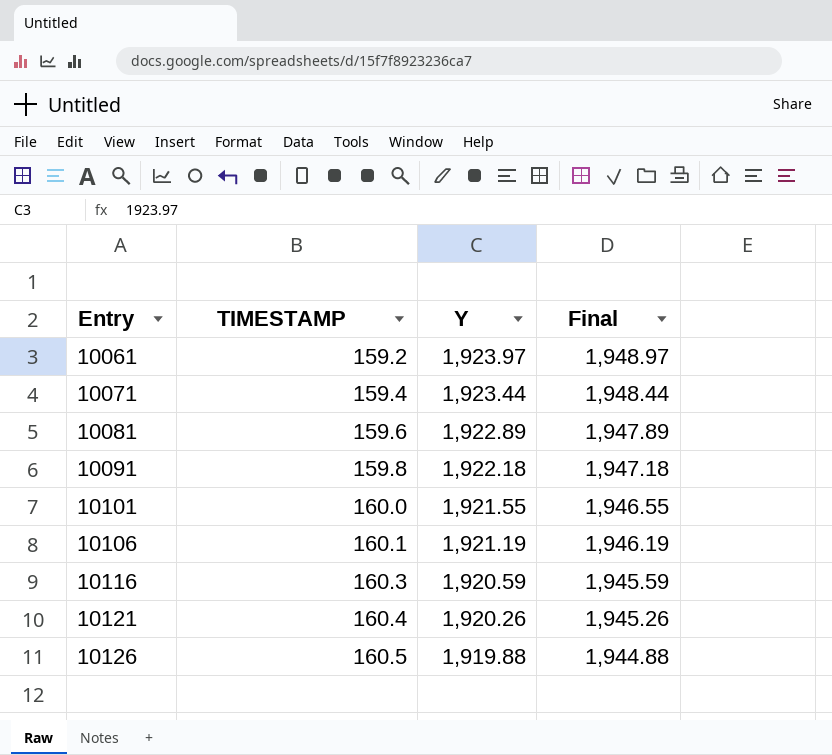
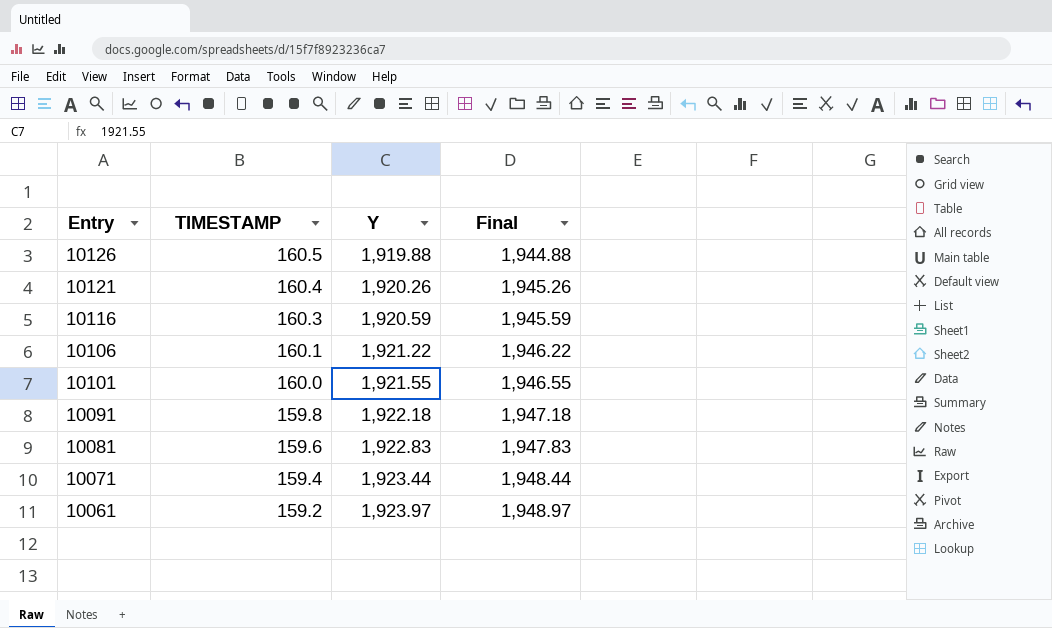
row order: Entry ascending -> Entry descending
10106 | Y: 1,921.19 -> 1,921.22
10106 | Final: 1,946.19 -> 1,946.22
10081 | Y: 1,922.89 -> 1,922.83
10081 | Final: 1,947.89 -> 1,947.83

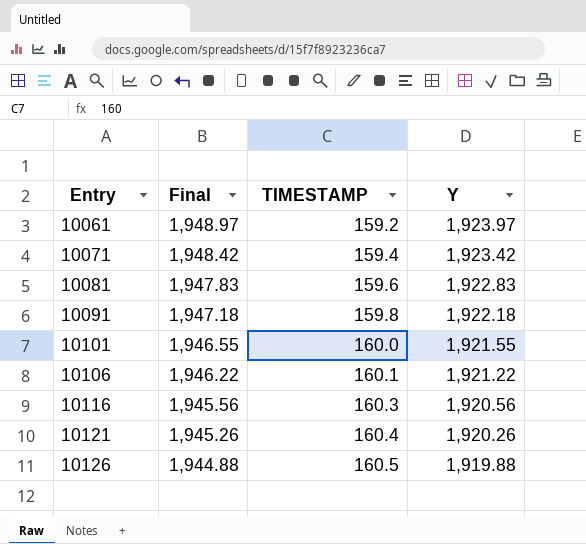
row order: Entry descending -> Entry ascending
column Final | position: 4 -> 2
10071 | Final: 1,948.44 -> 1,948.42
10071 | Y: 1,923.44 -> 1,923.42
10116 | Final: 1,945.59 -> 1,945.56
10116 | Y: 1,920.59 -> 1,920.56

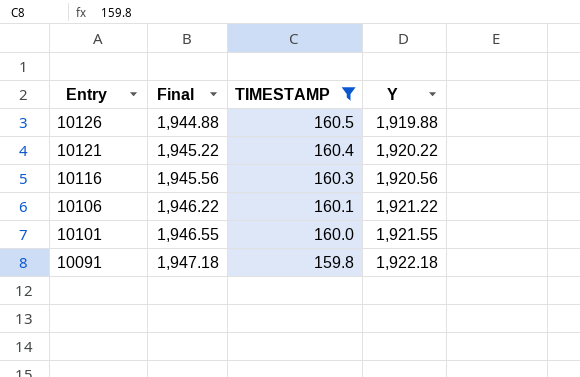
filter: none -> TIMESTAMP >= 159.8
row order: Entry ascending -> Entry descending
10121 | Final: 1,945.26 -> 1,945.22
10121 | Y: 1,920.26 -> 1,920.22

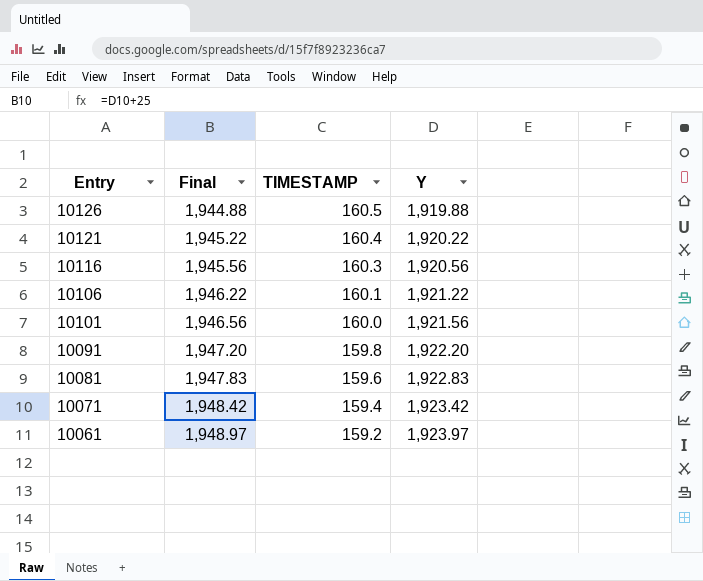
filter: TIMESTAMP >= 159.8 -> none
10101 | Final: 1,946.55 -> 1,946.56
10101 | Y: 1,921.55 -> 1,921.56
10091 | Final: 1,947.18 -> 1,947.20
10091 | Y: 1,922.18 -> 1,922.20

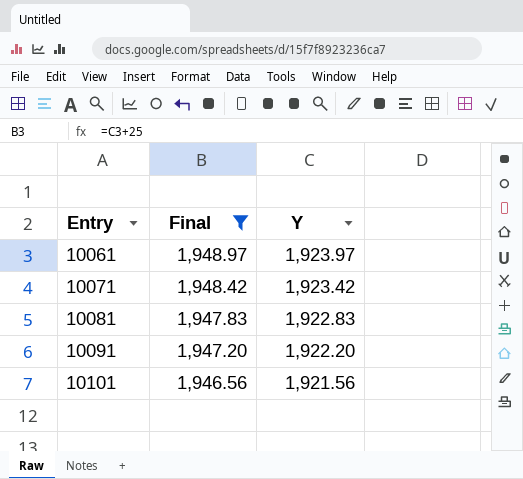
filter: none -> Final >= 1,946.56
row order: Entry descending -> Entry ascending
column TIMESTAMP | position: 3 -> none

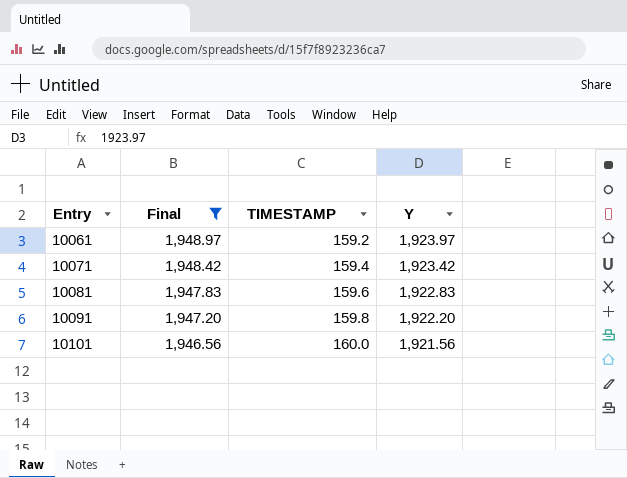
column TIMESTAMP | position: none -> 3

